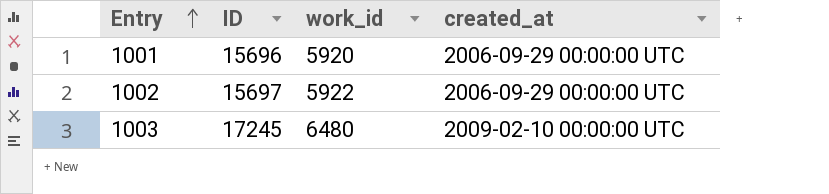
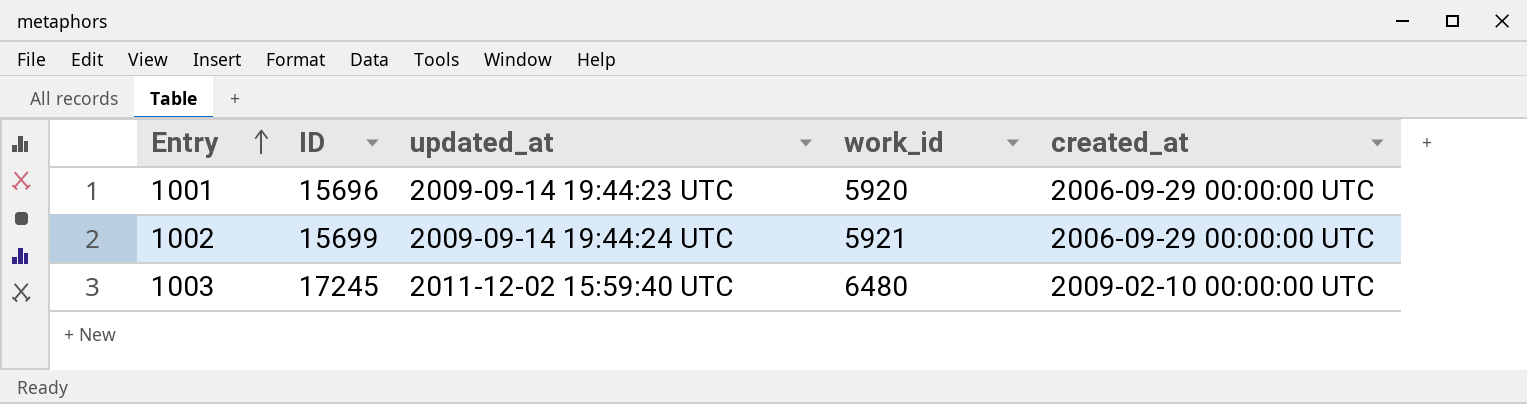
column updated_at | position: none -> 3
1002 | ID: 15697 -> 15699
1002 | work_id: 5922 -> 5921

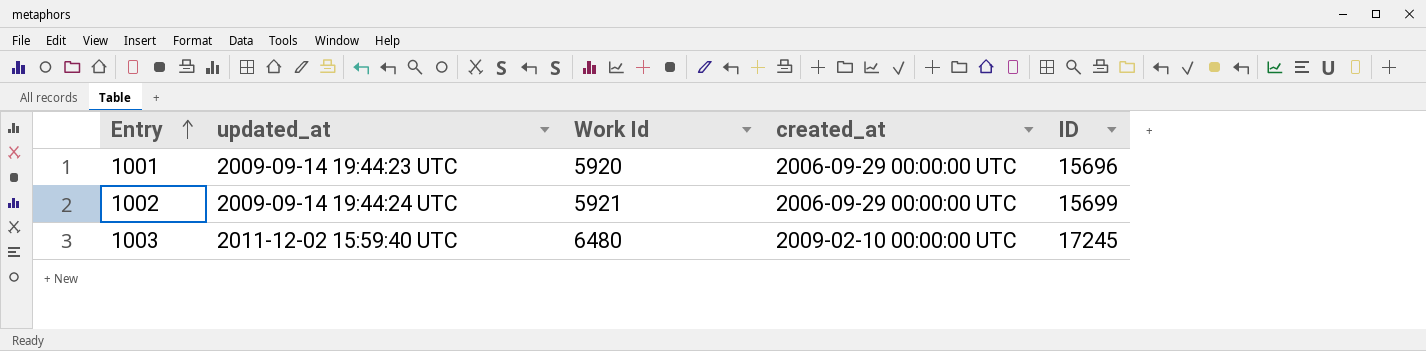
column name: work_id -> Work Id
column ID | position: 2 -> 5

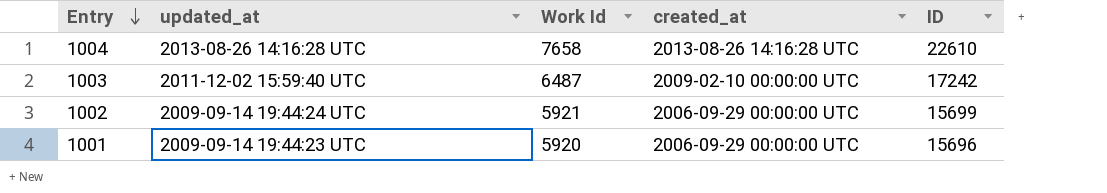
row order: Entry ascending -> Entry descending
row 1004: none -> 2013-08-26 14:16:28 UTC | 7658 | 2013-08-26 14:16:28 UTC | 22610
1003 | Work Id: 6480 -> 6487
1003 | ID: 17245 -> 17242

